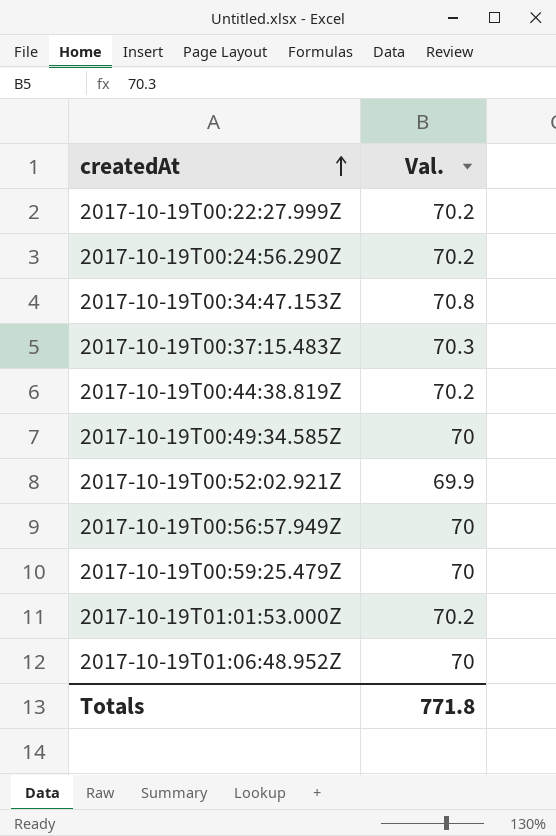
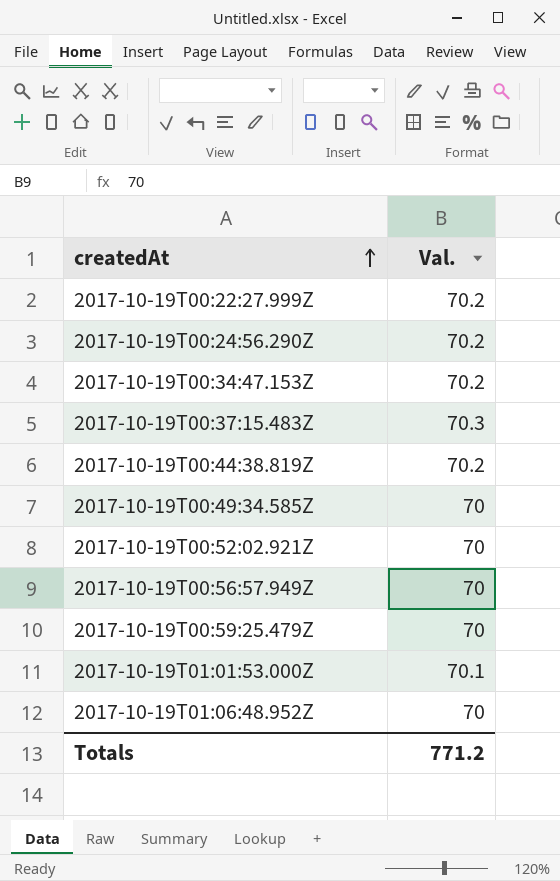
2017-10-19T00:34:47.153Z | Val.: 70.8 -> 70.2
2017-10-19T00:52:02.921Z | Val.: 69.9 -> 70
2017-10-19T01:01:53.000Z | Val.: 70.2 -> 70.1
Totals | Val.: 771.8 -> 771.2

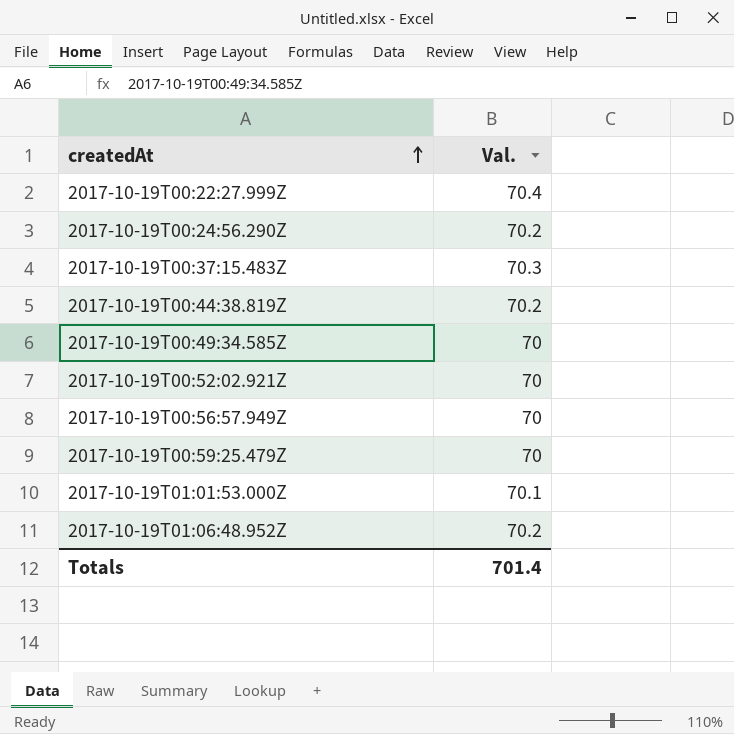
row 2017-10-19T00:34:47.153Z: 70.2 -> none
2017-10-19T00:22:27.999Z | Val.: 70.2 -> 70.4
2017-10-19T01:06:48.952Z | Val.: 70 -> 70.2
Totals | Val.: 771.2 -> 701.4

